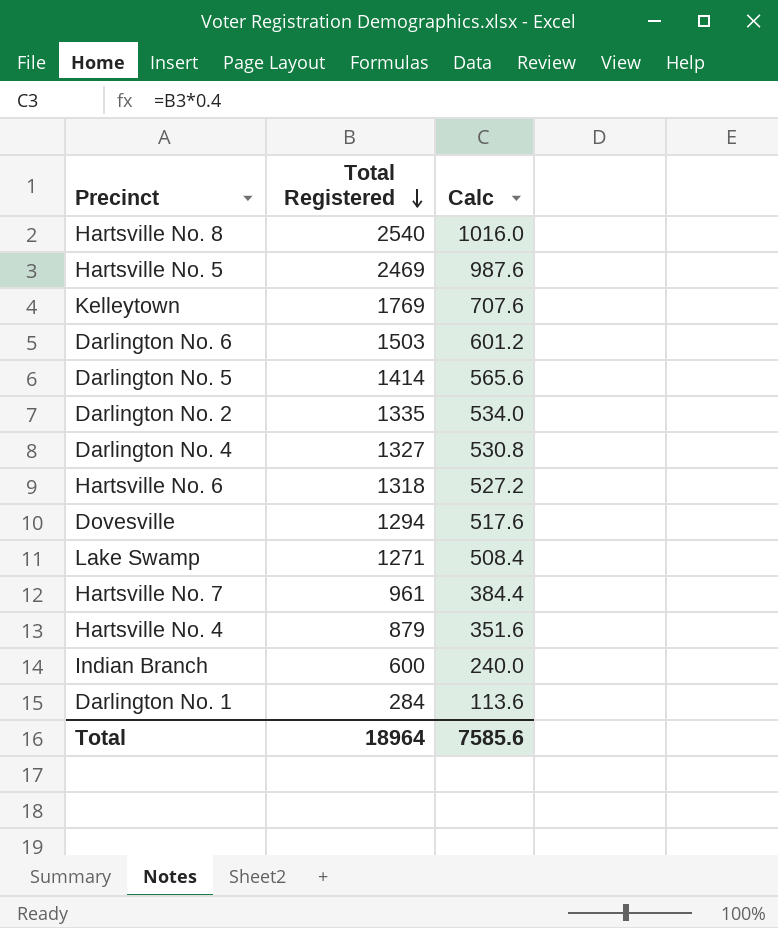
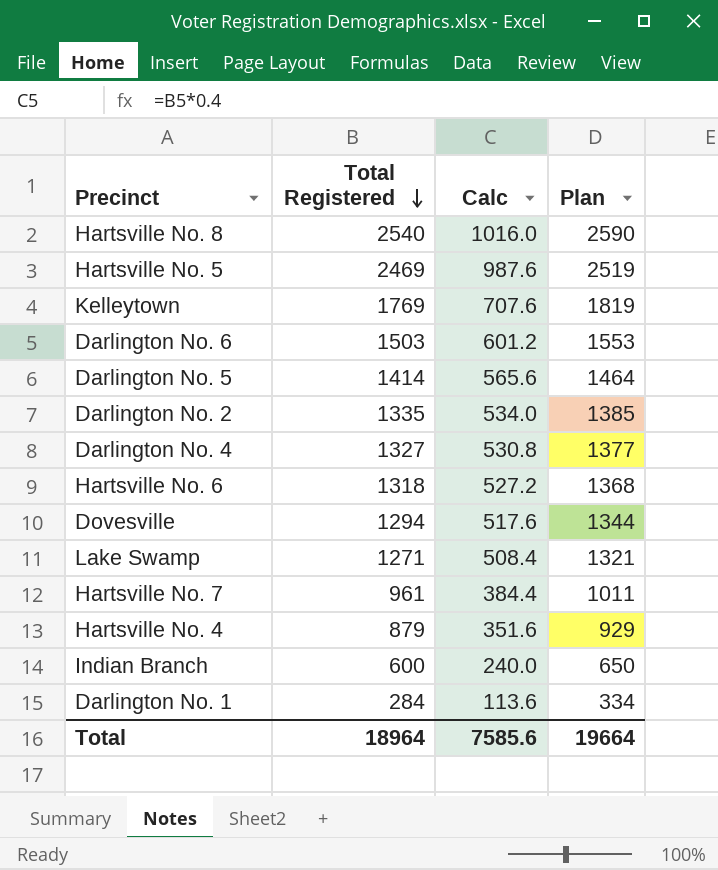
column Plan | formula: none -> [Total Registered] + 50

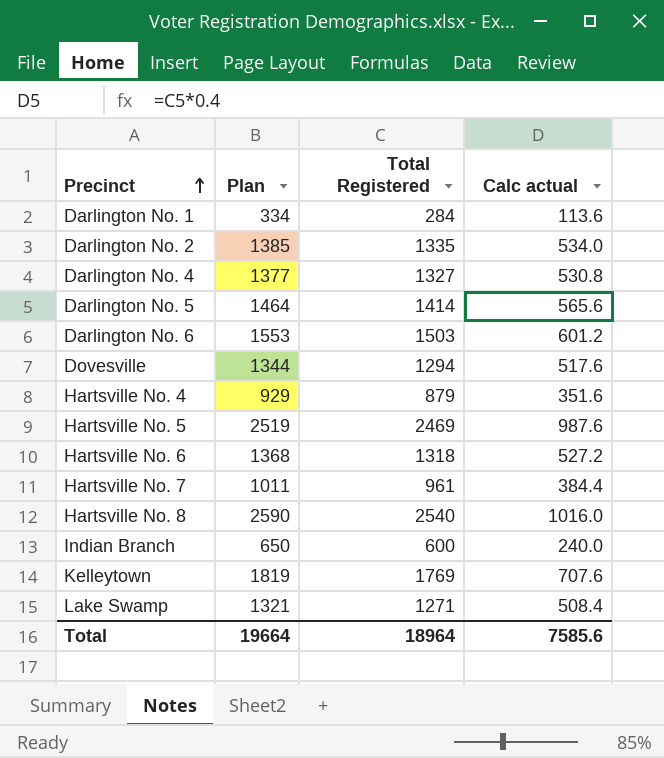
row order: Total Registered descending -> Precinct ascending
column Plan | position: 4 -> 2
column name: Calc -> Calc actual

